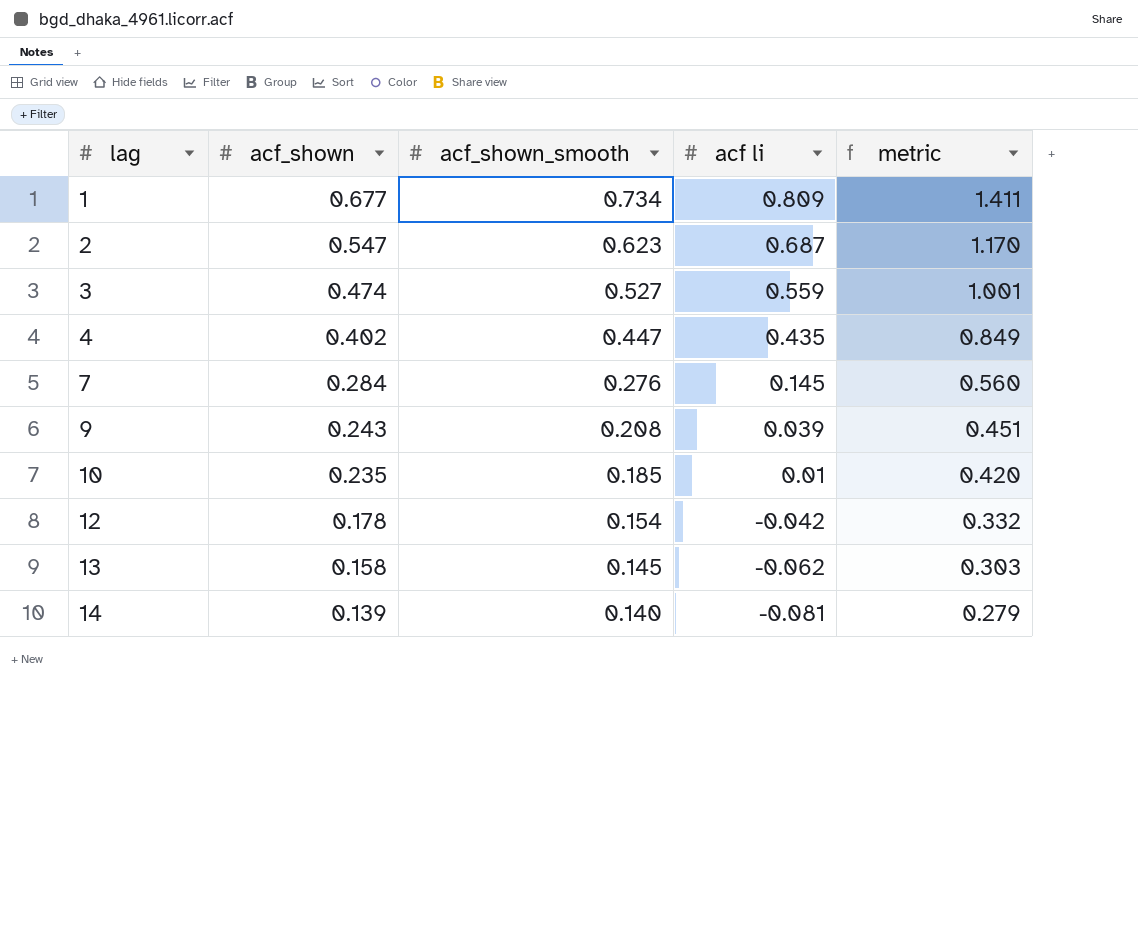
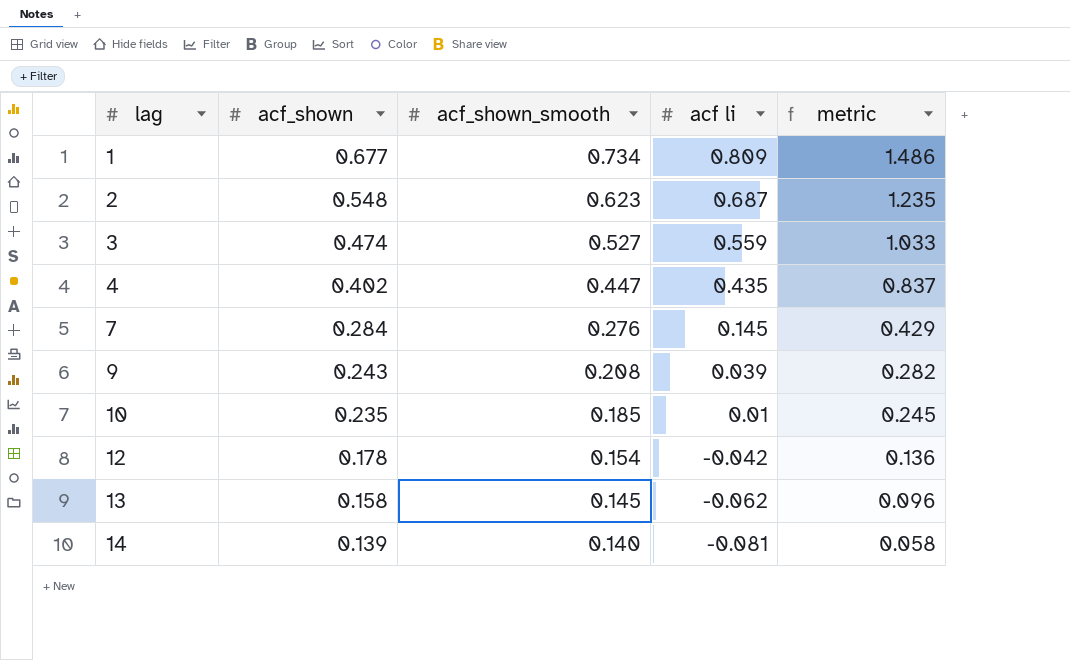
column metric | formula: [acf_shown] + [acf_shown_smooth] -> [acf_shown] + [acf li]
2 | acf_shown: 0.547 -> 0.548

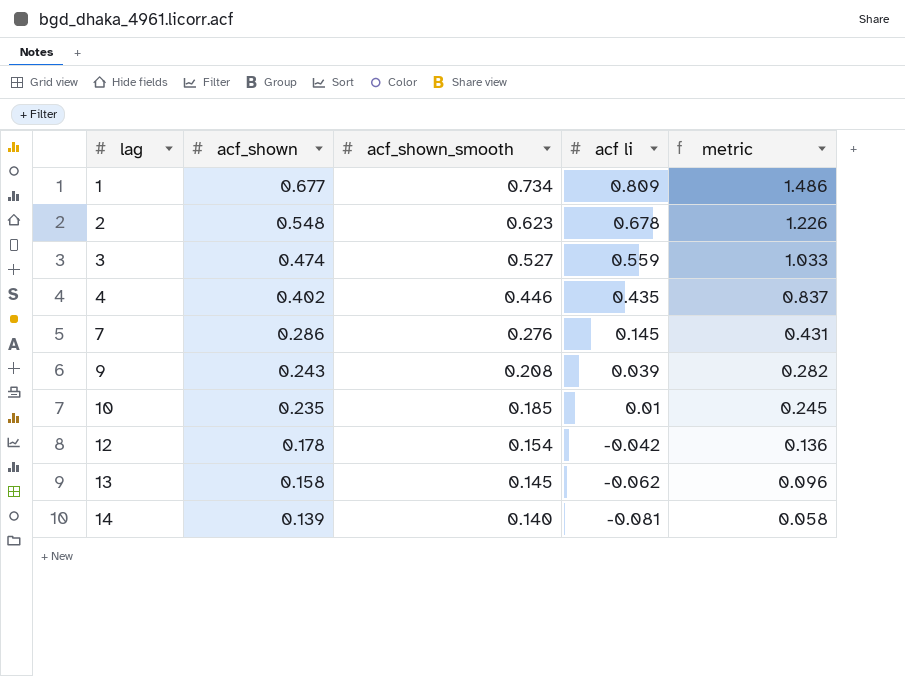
2 | acf li: 0.687 -> 0.678
2 | metric: 1.235 -> 1.226
4 | acf_shown_smooth: 0.447 -> 0.446
7 | acf_shown: 0.284 -> 0.286
7 | metric: 0.429 -> 0.431

